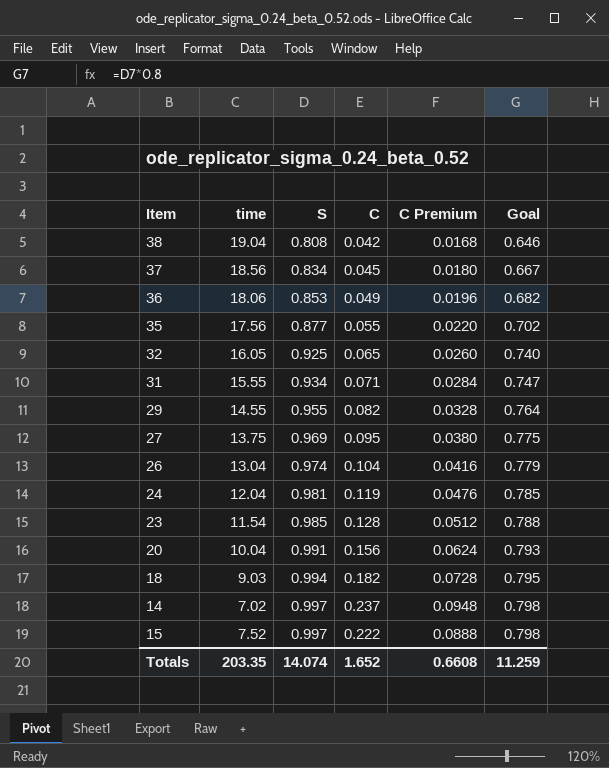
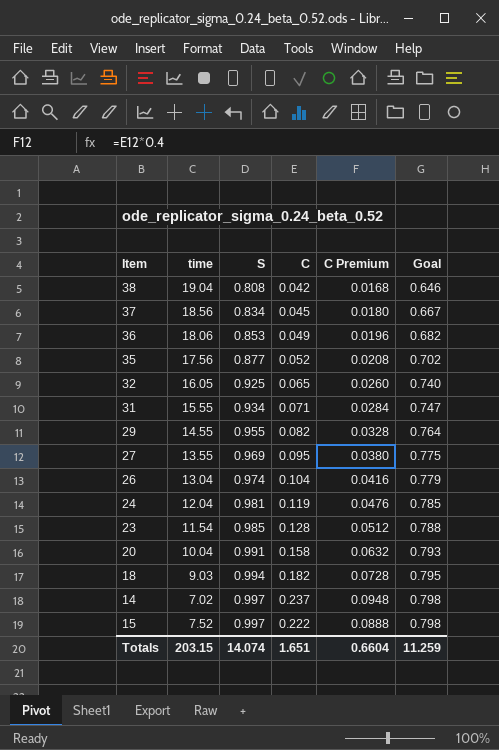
35 | C: 0.055 -> 0.052
35 | C Premium: 0.0220 -> 0.0208
27 | time: 13.75 -> 13.55
20 | C: 0.156 -> 0.158
20 | C Premium: 0.0624 -> 0.0632
Totals | time: 203.35 -> 203.15
Totals | C: 1.652 -> 1.651
Totals | C Premium: 0.6608 -> 0.6604

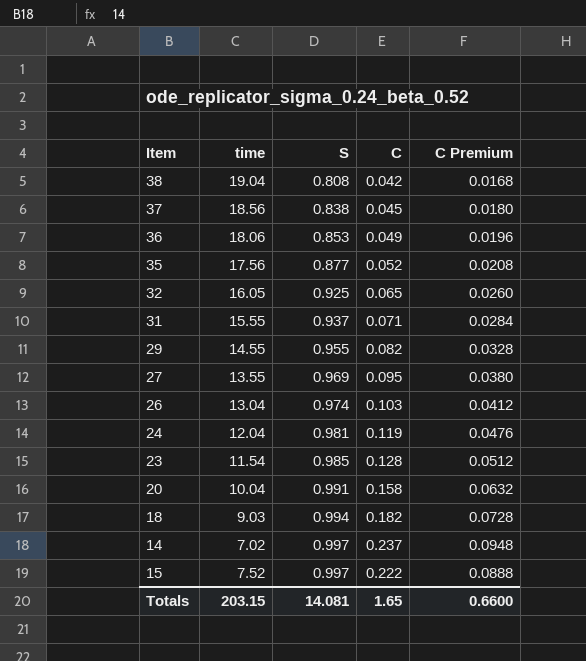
column Goal | formula: [S] * 0.8 -> none
37 | S: 0.834 -> 0.838
31 | S: 0.934 -> 0.937
26 | C: 0.104 -> 0.103
26 | C Premium: 0.0416 -> 0.0412
Totals | S: 14.074 -> 14.081
Totals | C: 1.651 -> 1.65
Totals | C Premium: 0.6604 -> 0.6600

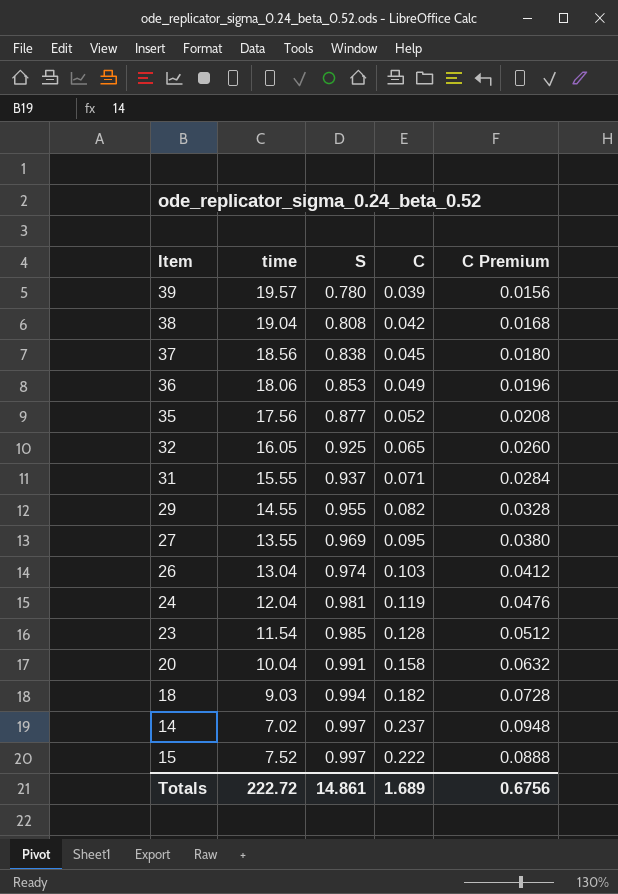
row 39: none -> 19.57 | 0.780 | 0.039 | 0.0156
Totals | time: 203.15 -> 222.72
Totals | S: 14.081 -> 14.861
Totals | C: 1.65 -> 1.689
Totals | C Premium: 0.6600 -> 0.6756

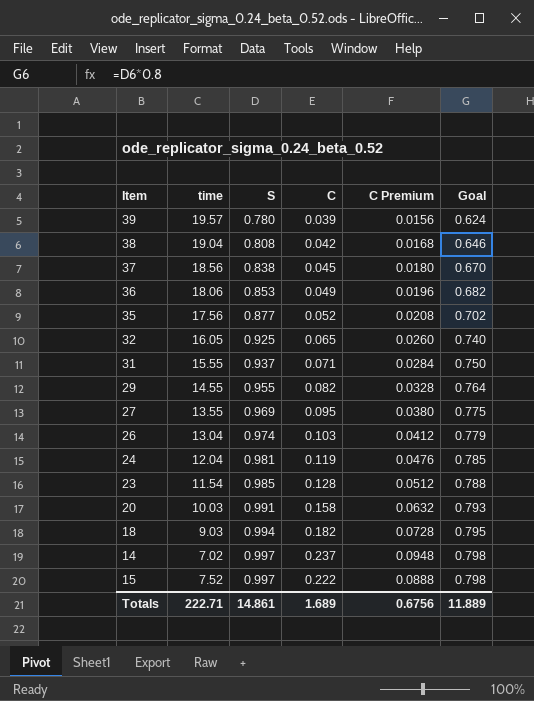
column Goal | formula: none -> [S] * 0.8
20 | time: 10.04 -> 10.03
Totals | time: 222.72 -> 222.71

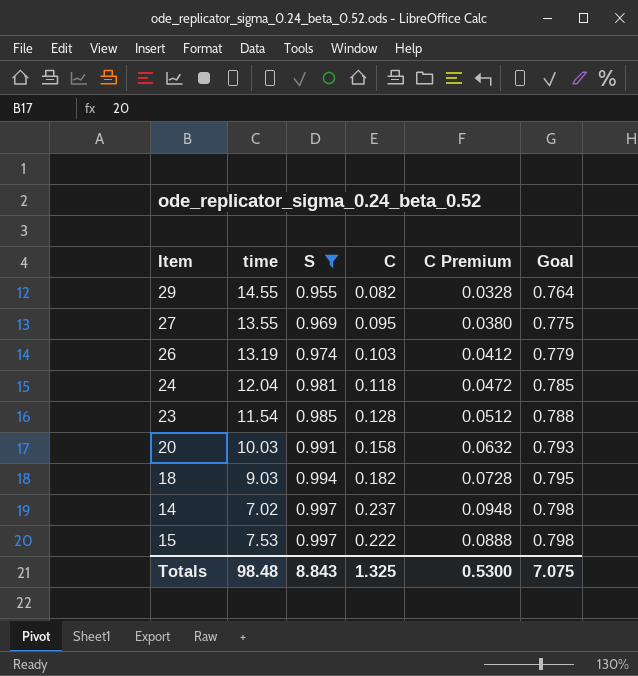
filter: none -> S >= 0.955
26 | time: 13.04 -> 13.19
24 | C: 0.119 -> 0.118
24 | C Premium: 0.0476 -> 0.0472
15 | time: 7.52 -> 7.53
Totals | time: 222.71 -> 98.48
Totals | S: 14.861 -> 8.843
Totals | C: 1.689 -> 1.325
Totals | C Premium: 0.6756 -> 0.5300
Totals | Goal: 11.889 -> 7.075

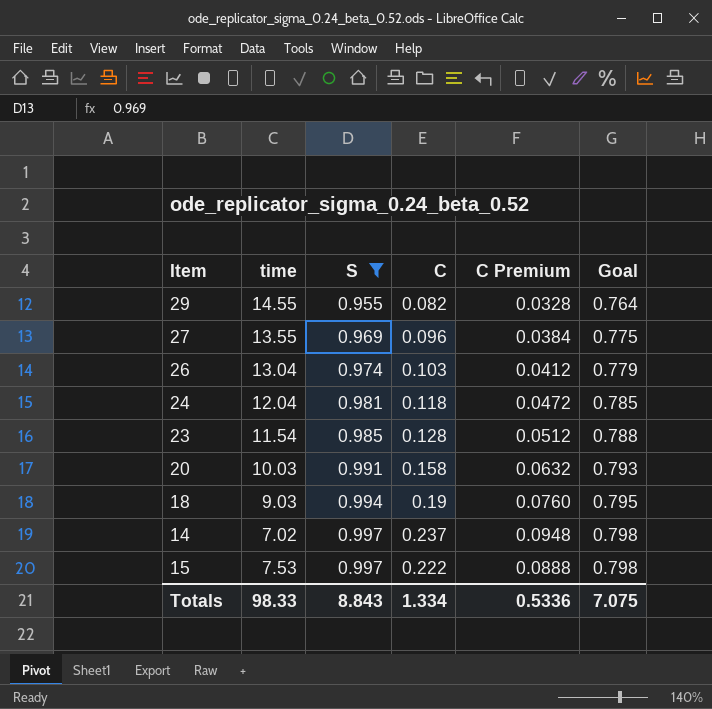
27 | C: 0.095 -> 0.096
27 | C Premium: 0.0380 -> 0.0384
26 | time: 13.19 -> 13.04
18 | C: 0.182 -> 0.19
18 | C Premium: 0.0728 -> 0.0760
Totals | time: 98.48 -> 98.33
Totals | C: 1.325 -> 1.334
Totals | C Premium: 0.5300 -> 0.5336

